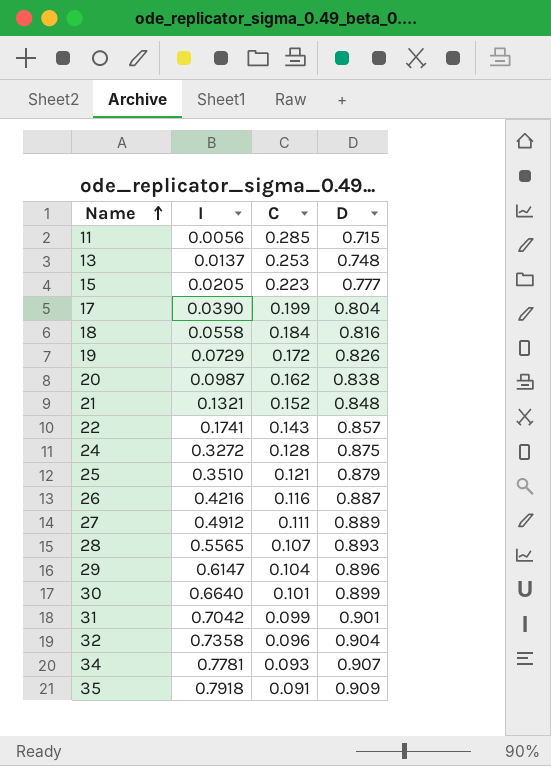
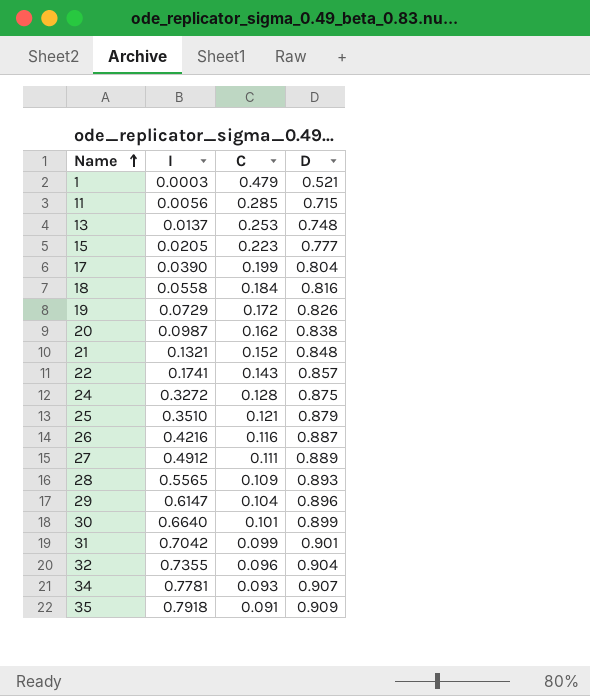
row 1: none -> 0.0003 | 0.479 | 0.521
28 | C: 0.107 -> 0.109
32 | I: 0.7358 -> 0.7355

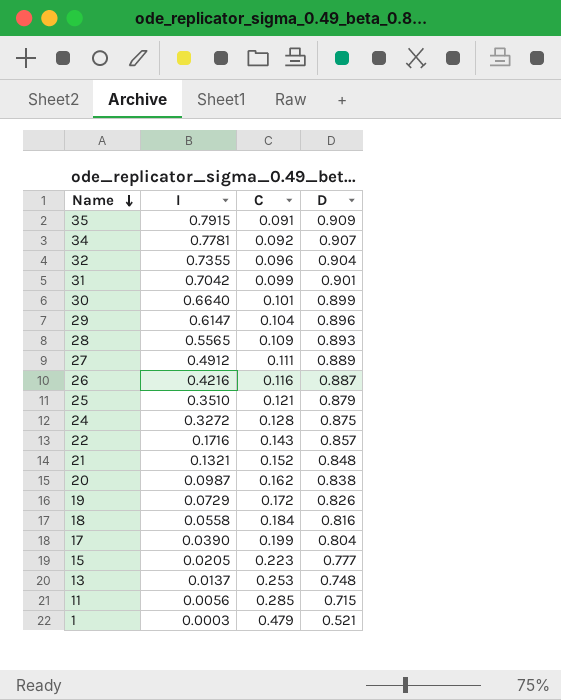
row order: Name ascending -> Name descending
35 | I: 0.7918 -> 0.7915
34 | C: 0.093 -> 0.092
22 | I: 0.1741 -> 0.1716

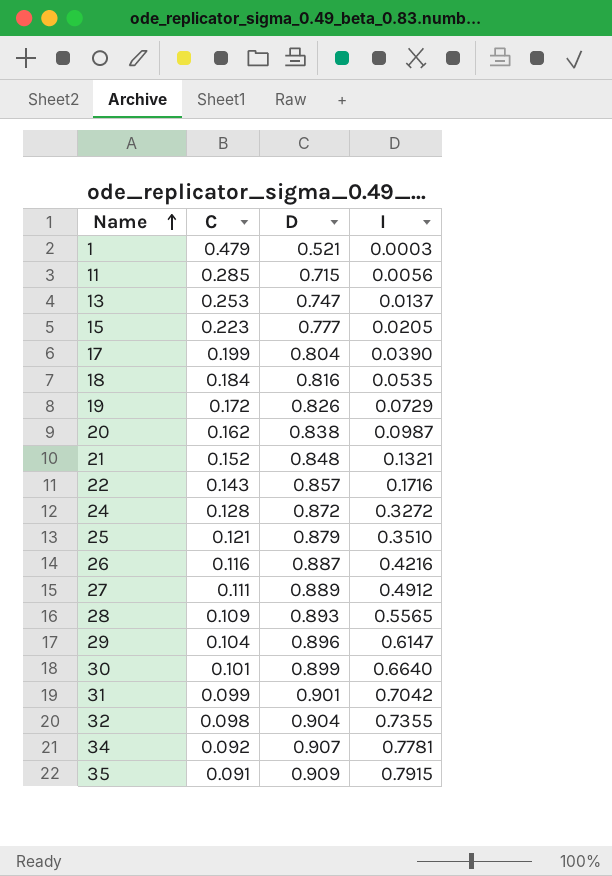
row order: Name descending -> Name ascending
column I | position: 2 -> 4
13 | D: 0.748 -> 0.747
18 | I: 0.0558 -> 0.0535
24 | D: 0.875 -> 0.872
32 | C: 0.096 -> 0.098

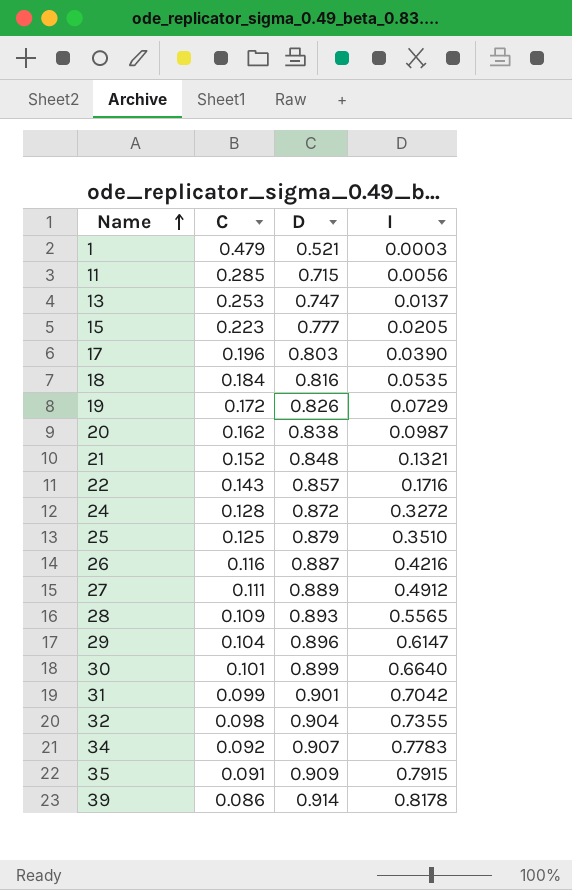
17 | C: 0.199 -> 0.196
17 | D: 0.804 -> 0.803
25 | C: 0.121 -> 0.125
34 | I: 0.7781 -> 0.7783
row 39: none -> 0.086 | 0.914 | 0.8178

